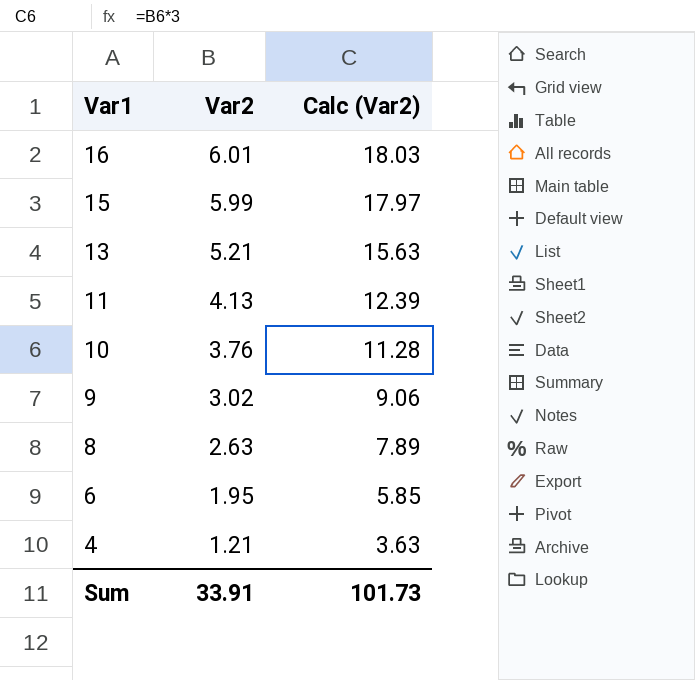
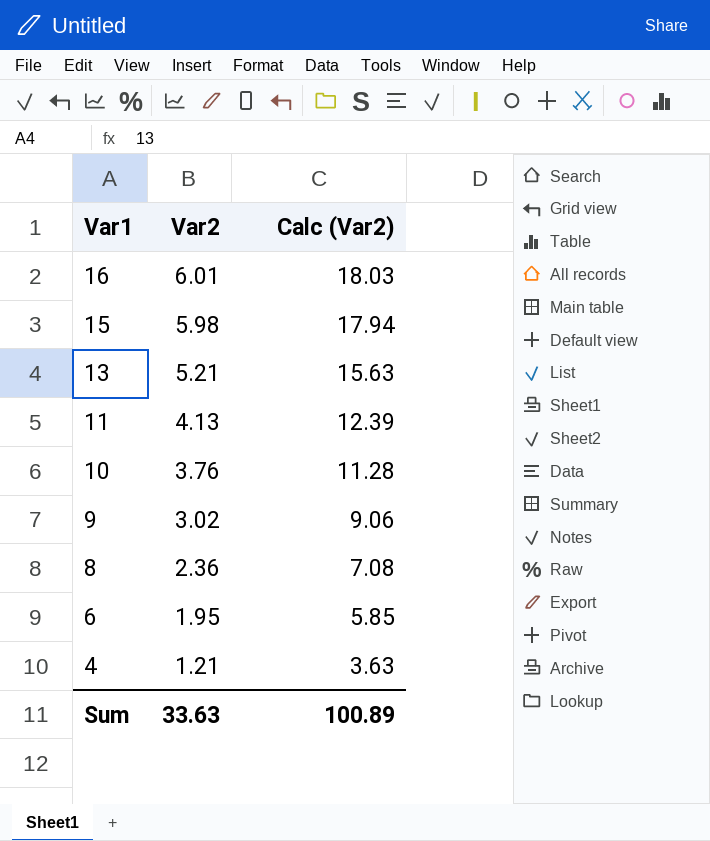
15 | Var2: 5.99 -> 5.98
15 | Calc (Var2): 17.97 -> 17.94
8 | Var2: 2.63 -> 2.36
8 | Calc (Var2): 7.89 -> 7.08
Sum | Var2: 33.91 -> 33.63
Sum | Calc (Var2): 101.73 -> 100.89

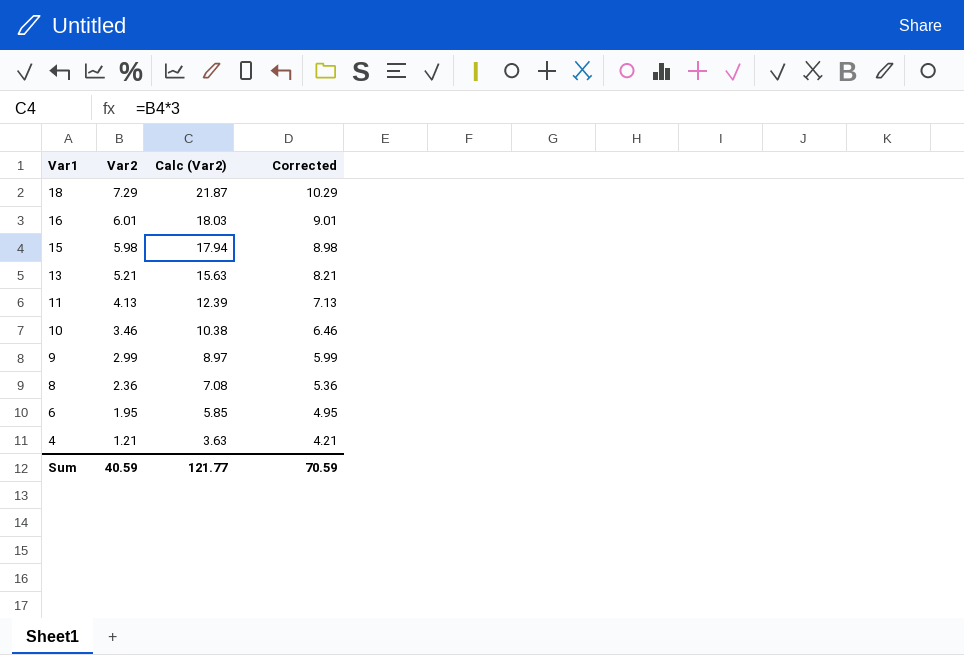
column Corrected | formula: none -> [Var2] + 3
row 18: none -> 7.29 | 21.87 | 10.29
10 | Var2: 3.76 -> 3.46
10 | Calc (Var2): 11.28 -> 10.38
9 | Var2: 3.02 -> 2.99
9 | Calc (Var2): 9.06 -> 8.97
Sum | Var2: 33.63 -> 40.59
Sum | Calc (Var2): 100.89 -> 121.77

